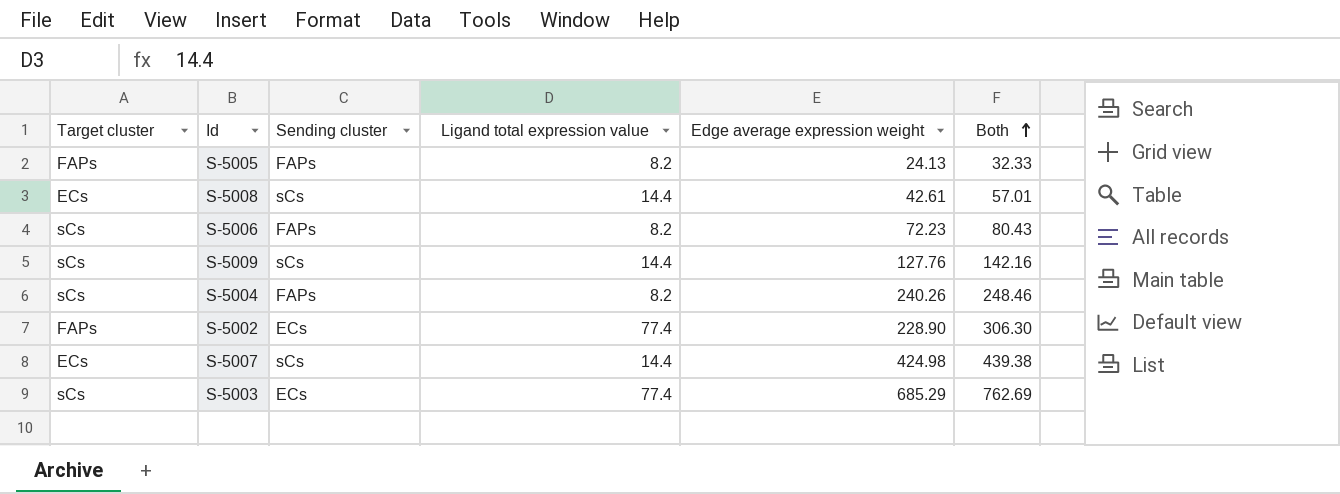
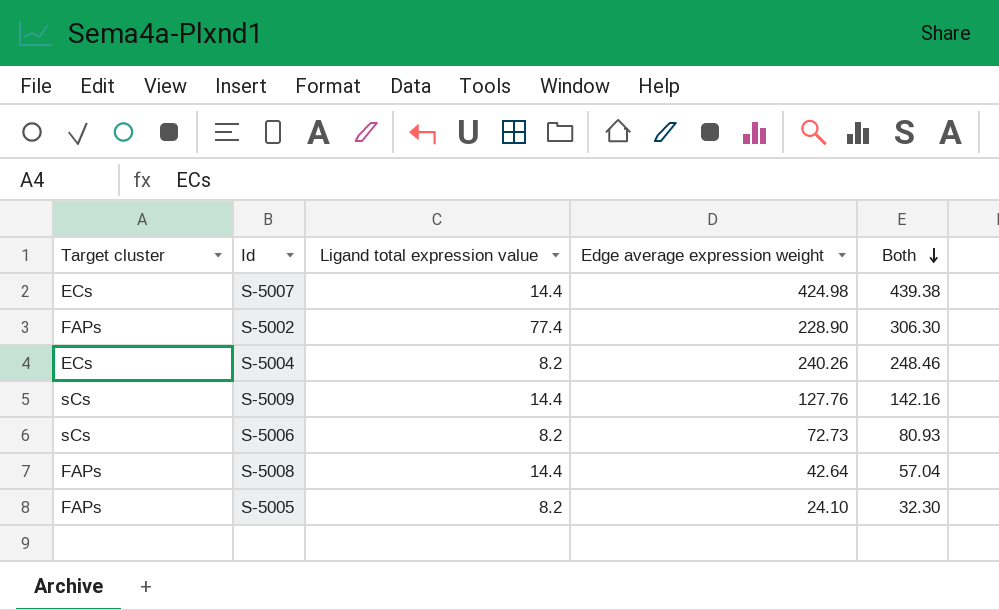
row order: Both ascending -> Both descending
column Sending cluster | position: 3 -> none
row S-5003: sCs | ECs | 77.4 | 685.29 | 762.69 -> none
S-5004 | Target cluster: sCs -> ECs
S-5006 | Edge average expression weight: 72.23 -> 72.73
S-5006 | Both: 80.43 -> 80.93
S-5008 | Target cluster: ECs -> FAPs
S-5008 | Edge average expression weight: 42.61 -> 42.64
S-5008 | Both: 57.01 -> 57.04
S-5005 | Edge average expression weight: 24.13 -> 24.10
S-5005 | Both: 32.33 -> 32.30

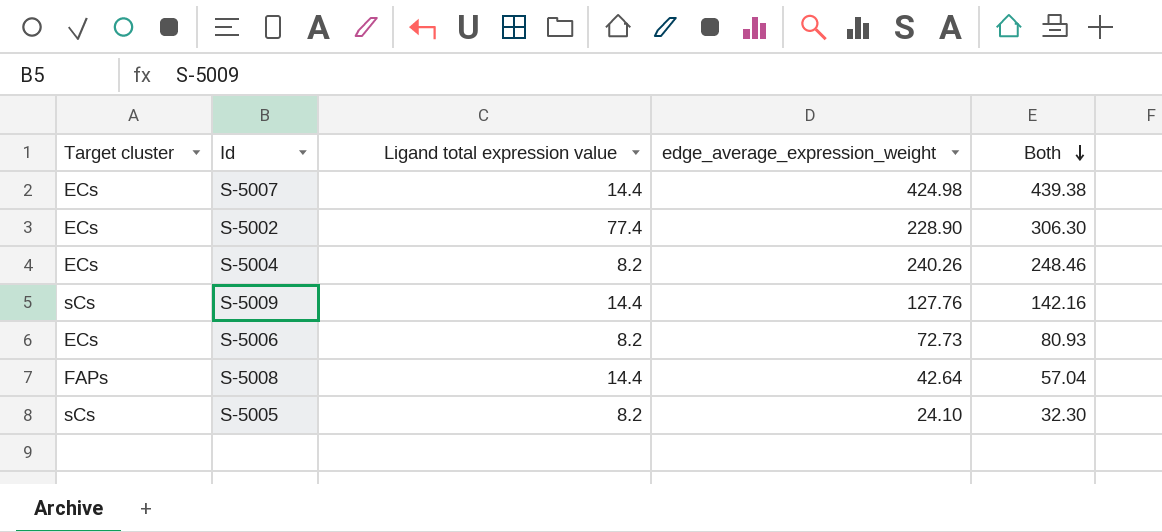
column name: Edge average expression weight -> edge_average_expression_weight
S-5002 | Target cluster: FAPs -> ECs
S-5006 | Target cluster: sCs -> ECs
S-5005 | Target cluster: FAPs -> sCs

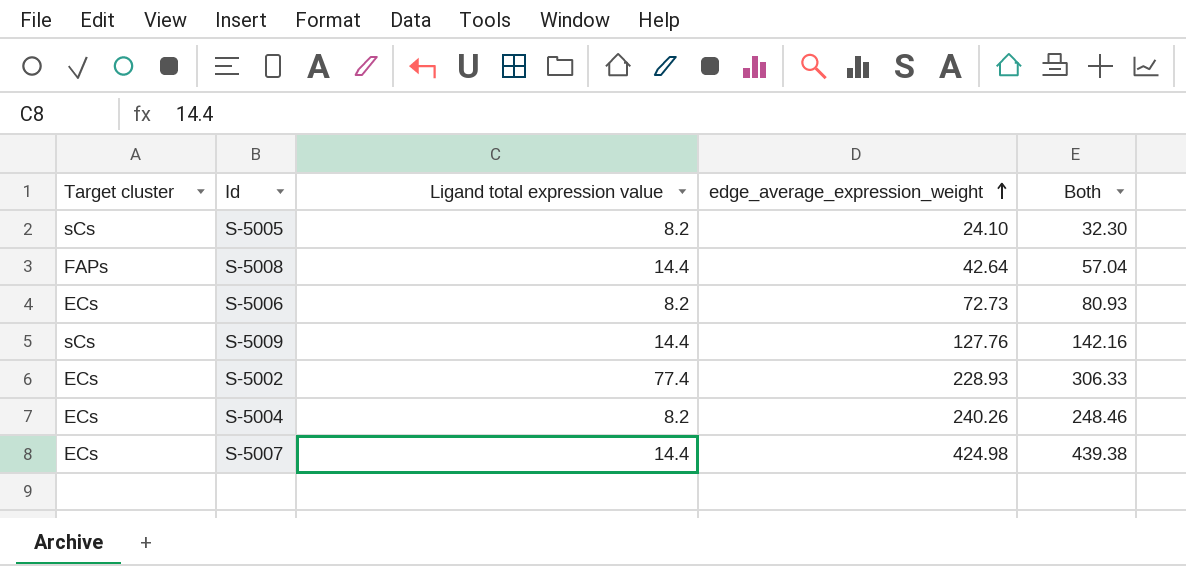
row order: Both descending -> edge_average_expression_weight ascending
S-5002 | edge_average_expression_weight: 228.90 -> 228.93
S-5002 | Both: 306.30 -> 306.33

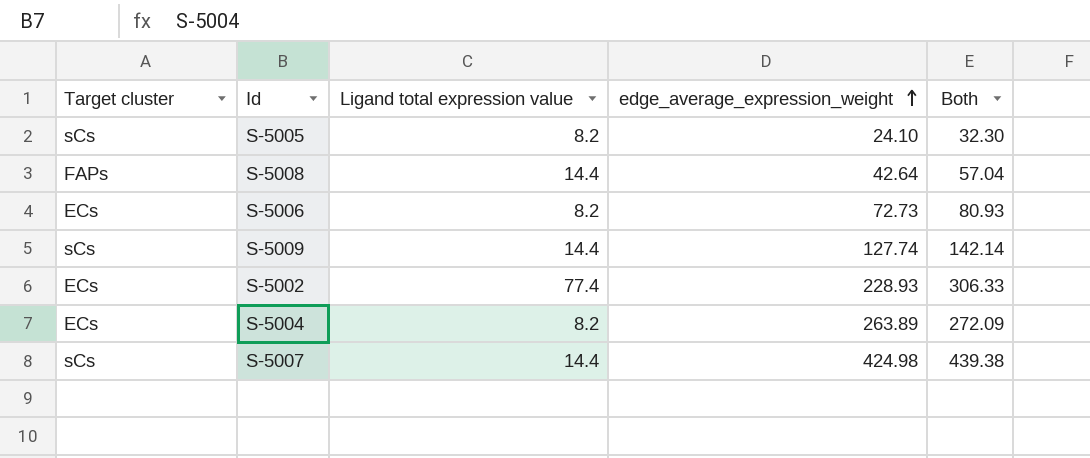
S-5009 | edge_average_expression_weight: 127.76 -> 127.74
S-5009 | Both: 142.16 -> 142.14
S-5004 | edge_average_expression_weight: 240.26 -> 263.89
S-5004 | Both: 248.46 -> 272.09
S-5007 | Target cluster: ECs -> sCs

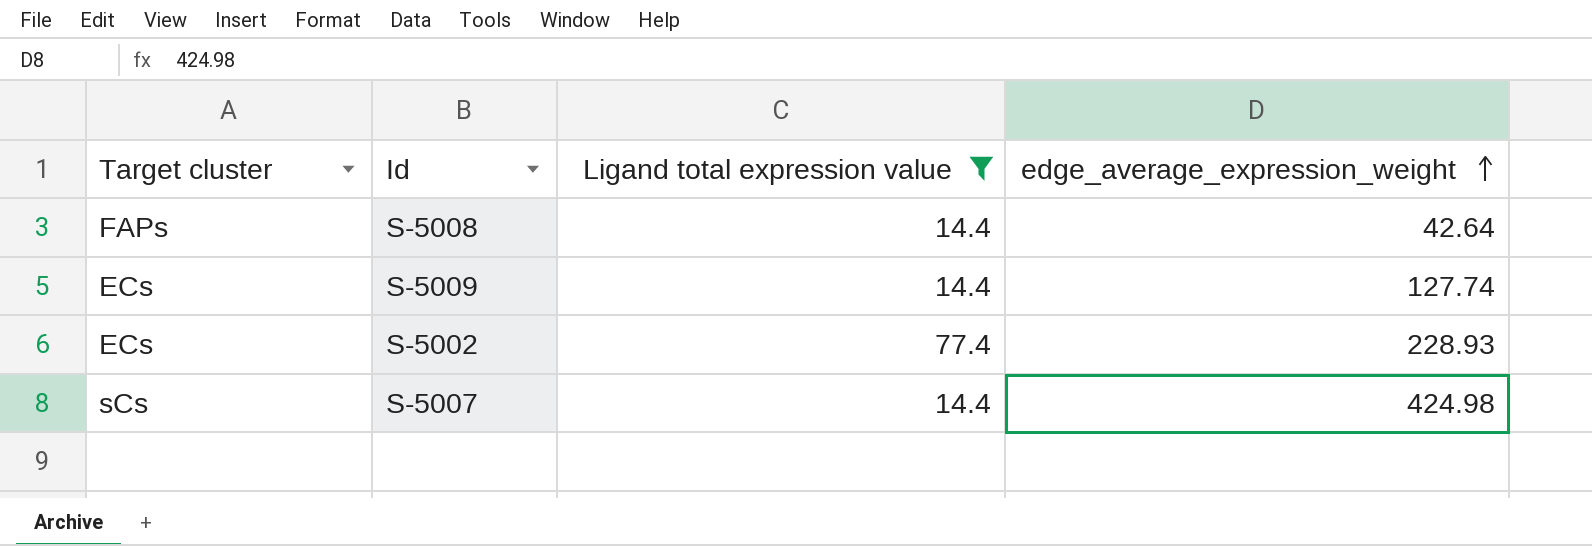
filter: none -> Ligand total expression value != 8.2
column Both | formula: [Ligand total expression value] + [edge_average_expression_weight] -> none
S-5009 | Target cluster: sCs -> ECs

